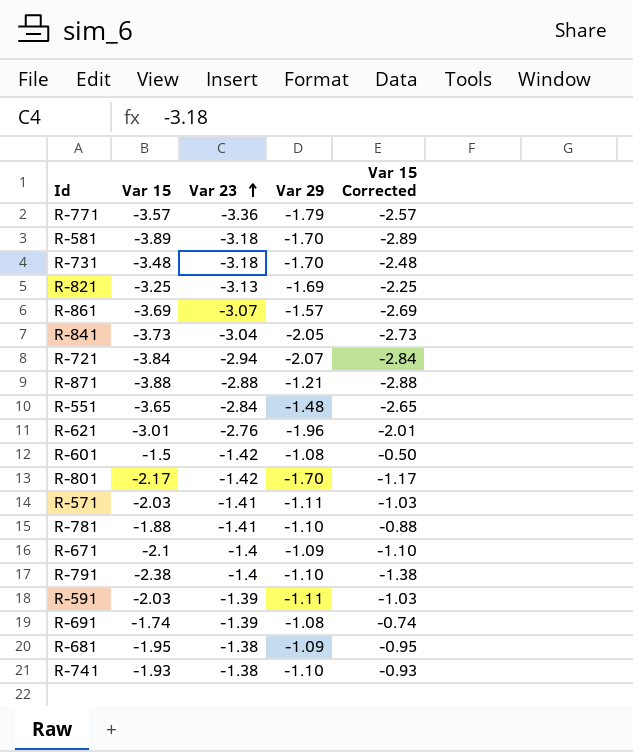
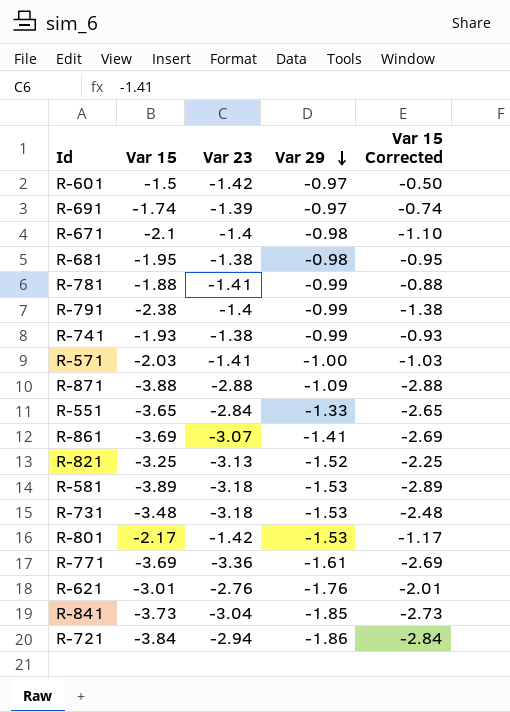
row order: Var 23 ascending -> Var 29 descending
row R-591: -2.03 | -1.39 | -1.11 | -1.03 -> none
R-601 | Var 29: -1.08 -> -0.97
R-691 | Var 29: -1.08 -> -0.97
R-671 | Var 29: -1.09 -> -0.98
R-681 | Var 29: -1.09 -> -0.98
R-781 | Var 29: -1.10 -> -0.99
R-791 | Var 29: -1.10 -> -0.99
R-741 | Var 29: -1.10 -> -0.99
R-571 | Var 29: -1.11 -> -1.00
R-871 | Var 29: -1.21 -> -1.09
R-551 | Var 29: -1.48 -> -1.33
R-861 | Var 29: -1.57 -> -1.41
R-821 | Var 29: -1.69 -> -1.52
R-581 | Var 29: -1.70 -> -1.53
R-731 | Var 29: -1.70 -> -1.53
R-801 | Var 29: -1.70 -> -1.53
R-771 | Var 15: -3.57 -> -3.69
R-771 | Var 29: -1.79 -> -1.61
R-771 | Var 15 Corrected: -2.57 -> -2.69
R-621 | Var 29: -1.96 -> -1.76
R-841 | Var 29: -2.05 -> -1.85
R-721 | Var 29: -2.07 -> -1.86

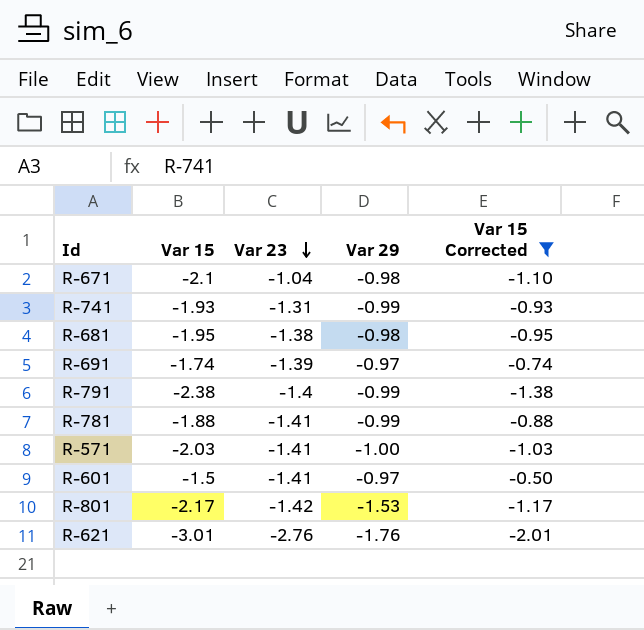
filter: none -> Var 15 Corrected >= -2.01
row order: Var 29 descending -> Var 23 descending
R-671 | Var 23: -1.4 -> -1.04
R-741 | Var 23: -1.38 -> -1.31
R-601 | Var 23: -1.42 -> -1.41

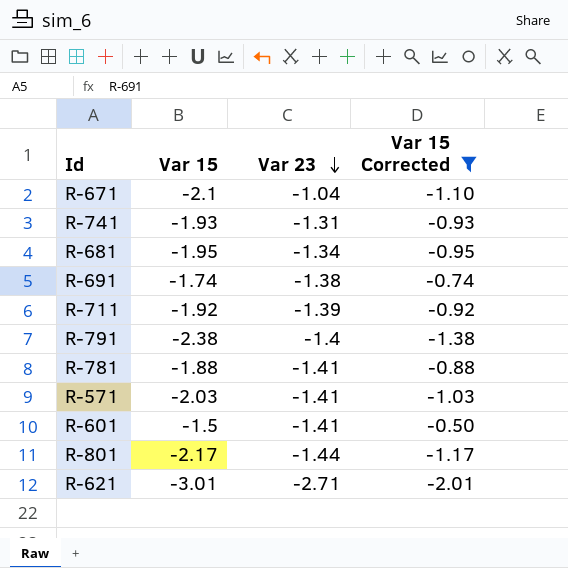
column Var 29 | position: 4 -> none
R-681 | Var 23: -1.38 -> -1.34
R-691 | Var 23: -1.39 -> -1.38
row R-711: none -> -1.92 | -1.39 | -0.92
R-801 | Var 23: -1.42 -> -1.44
R-621 | Var 23: -2.76 -> -2.71

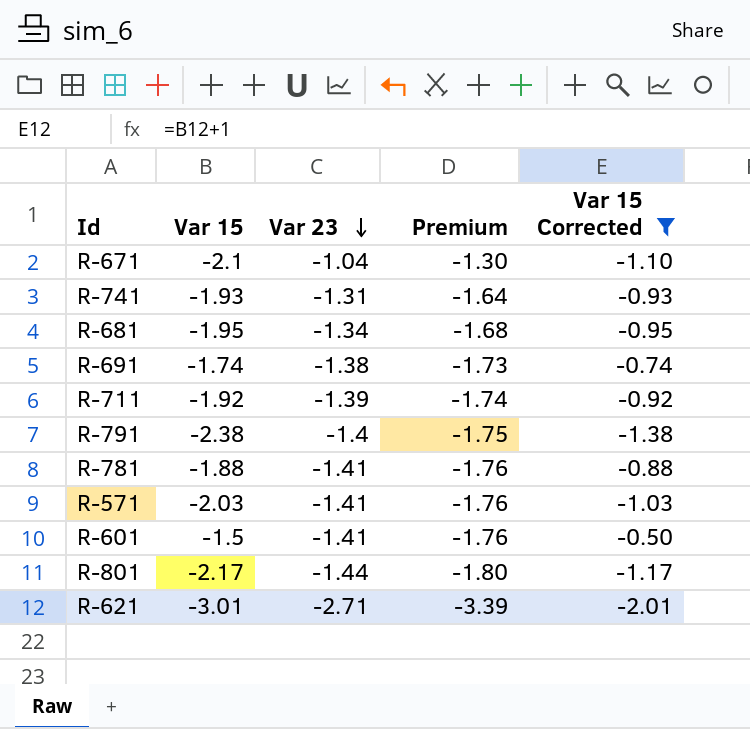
column Premium | formula: none -> [Var 23] * 1.25

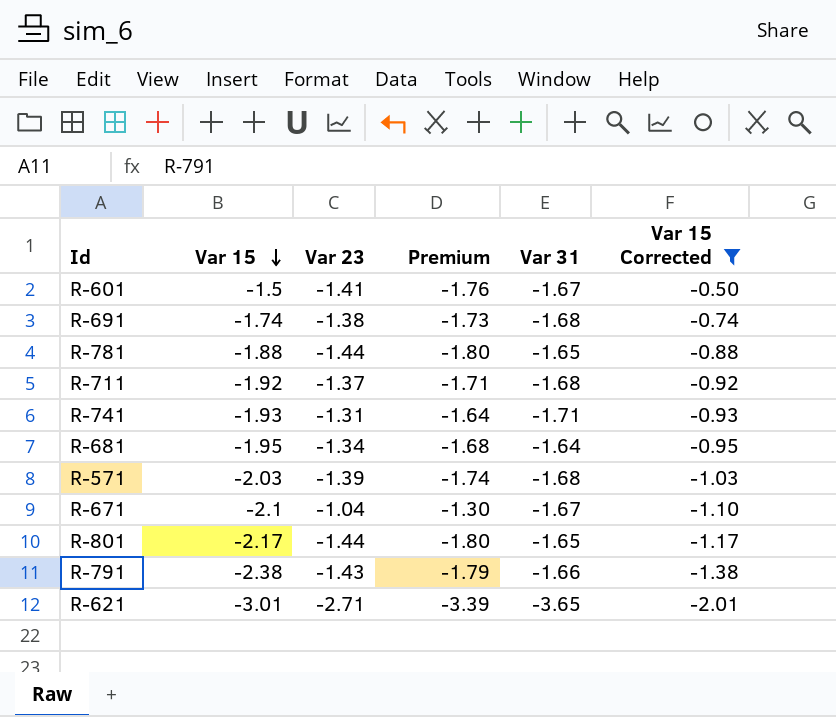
row order: Var 23 descending -> Var 15 descending
column Var 31 | position: none -> 5
R-781 | Var 23: -1.41 -> -1.44
R-781 | Premium: -1.76 -> -1.80
R-711 | Var 23: -1.39 -> -1.37
R-711 | Premium: -1.74 -> -1.71
R-571 | Var 23: -1.41 -> -1.39
R-571 | Premium: -1.76 -> -1.74
R-791 | Var 23: -1.4 -> -1.43
R-791 | Premium: -1.75 -> -1.79

